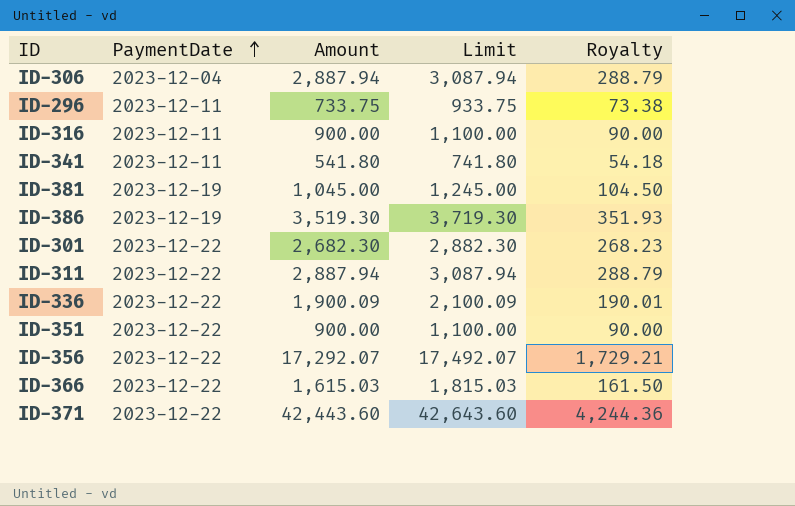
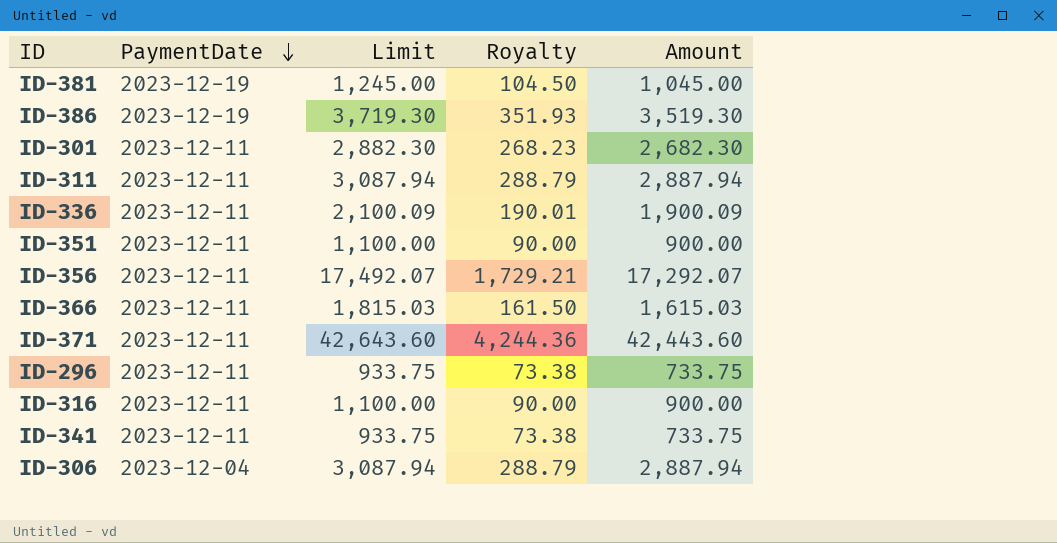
row order: PaymentDate ascending -> PaymentDate descending
column Amount | position: 3 -> 5
ID-301 | PaymentDate: 2023-12-22 -> 2023-12-11
ID-311 | PaymentDate: 2023-12-22 -> 2023-12-11
ID-336 | PaymentDate: 2023-12-22 -> 2023-12-11
ID-351 | PaymentDate: 2023-12-22 -> 2023-12-11
ID-356 | PaymentDate: 2023-12-22 -> 2023-12-11
ID-366 | PaymentDate: 2023-12-22 -> 2023-12-11
ID-371 | PaymentDate: 2023-12-22 -> 2023-12-11
ID-341 | Limit: 741.80 -> 933.75
ID-341 | Royalty: 54.18 -> 73.38
ID-341 | Amount: 541.80 -> 733.75

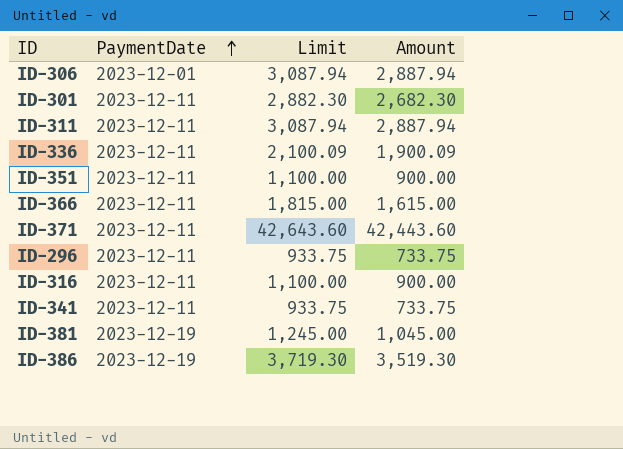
row order: PaymentDate descending -> PaymentDate ascending
column Royalty | formula: [Amount] * 0.1 -> none
row ID-356: 2023-12-11 | 17,492.07 | 1,729.21 | 17,292.07 -> none
ID-306 | PaymentDate: 2023-12-04 -> 2023-12-01
ID-366 | Limit: 1,815.03 -> 1,815.00
ID-366 | Amount: 1,615.03 -> 1,615.00

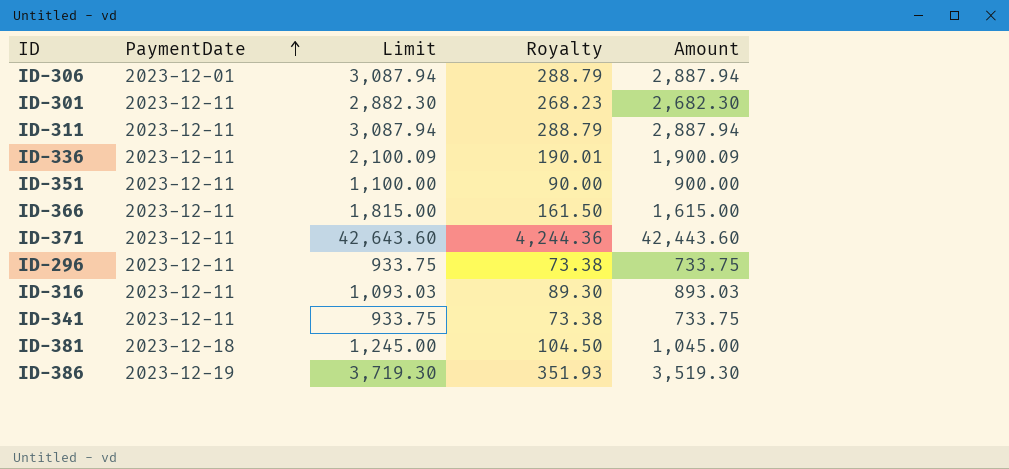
column Royalty | formula: none -> [Amount] * 0.1
ID-316 | Limit: 1,100.00 -> 1,093.03
ID-316 | Amount: 900.00 -> 893.03
ID-381 | PaymentDate: 2023-12-19 -> 2023-12-18

